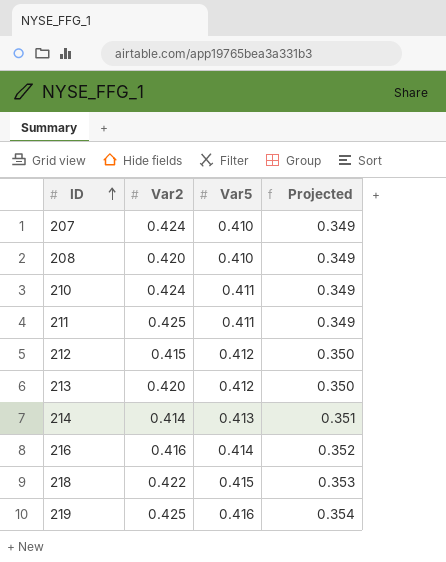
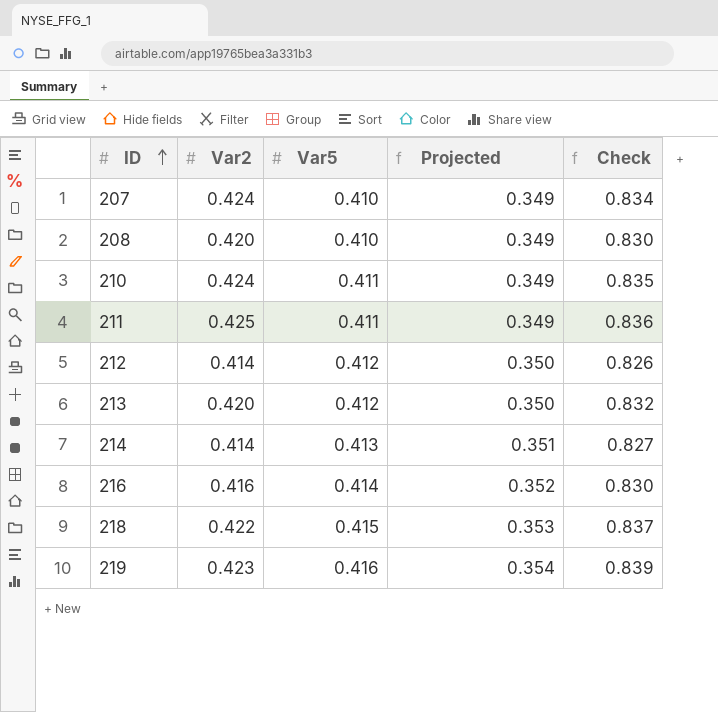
column Check | formula: none -> [Var2] + [Var5]
212 | Var2: 0.415 -> 0.414
219 | Var2: 0.425 -> 0.423

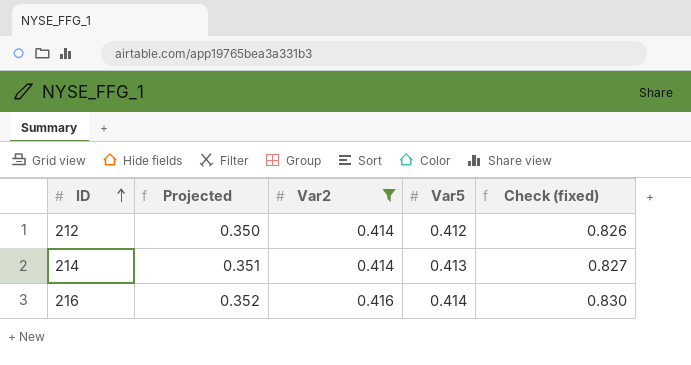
filter: none -> Var2 <= 0.416
column Projected | position: 4 -> 2
column name: Check -> Check (fixed)

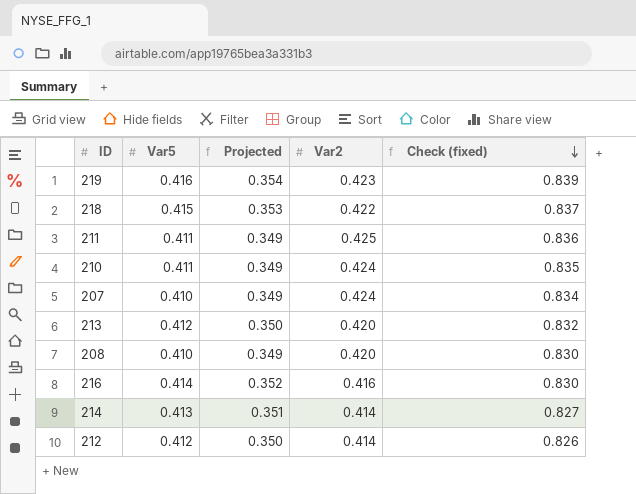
filter: Var2 <= 0.416 -> none
row order: ID ascending -> Check (fixed) descending
column Var5 | position: 4 -> 2

